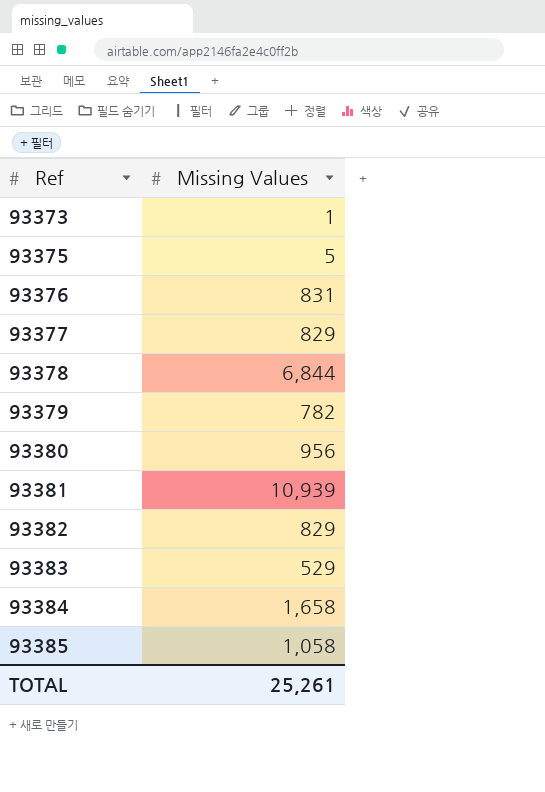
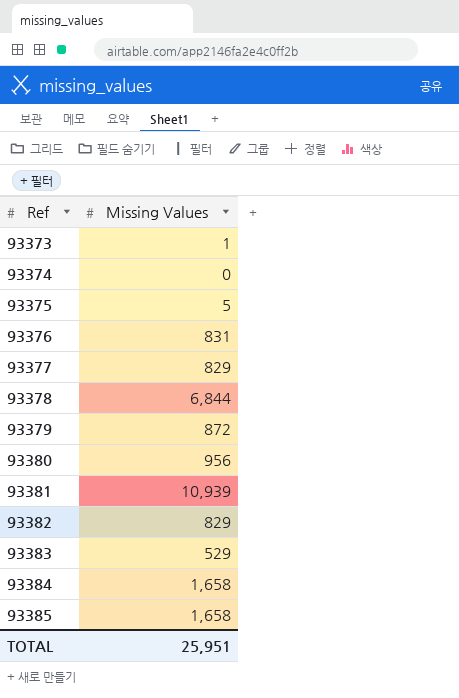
row 93374: none -> 0
93379 | Missing Values: 782 -> 872
93385 | Missing Values: 1,058 -> 1,658
TOTAL | Missing Values: 25,261 -> 25,951

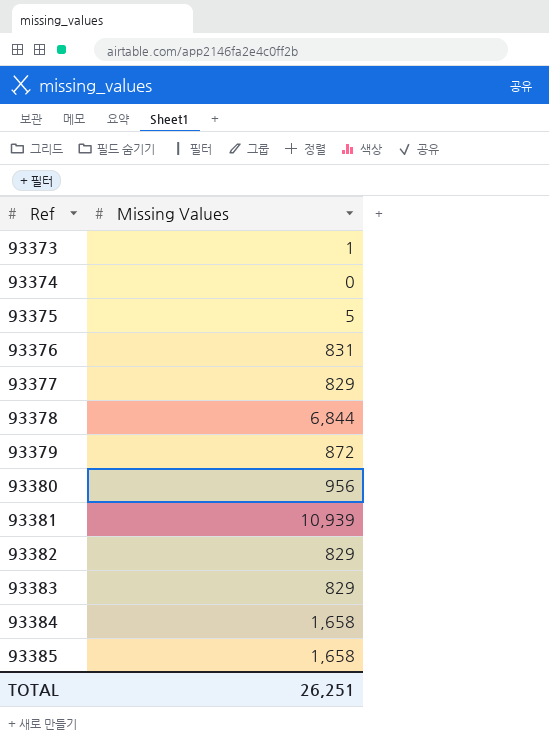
93383 | Missing Values: 529 -> 829
TOTAL | Missing Values: 25,951 -> 26,251

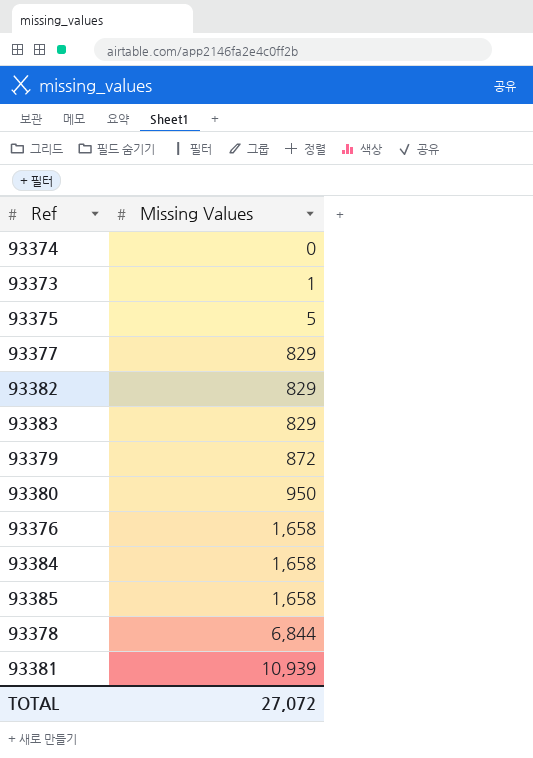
row order: Ref ascending -> Missing Values ascending
93380 | Missing Values: 956 -> 950
93376 | Missing Values: 831 -> 1,658
TOTAL | Missing Values: 26,251 -> 27,072

